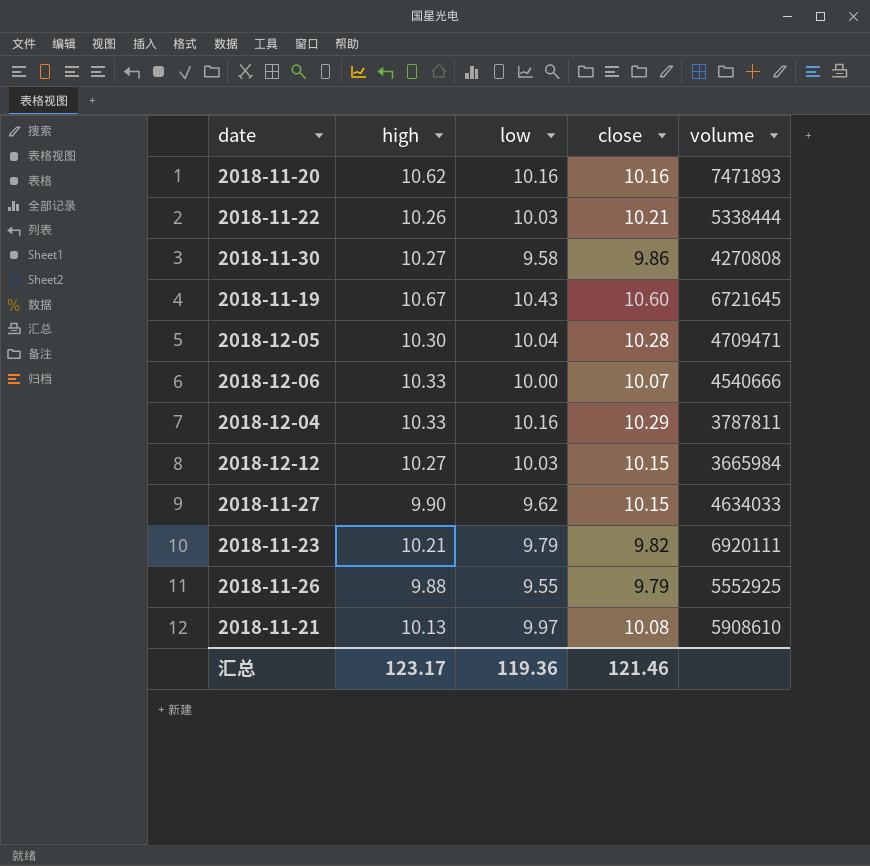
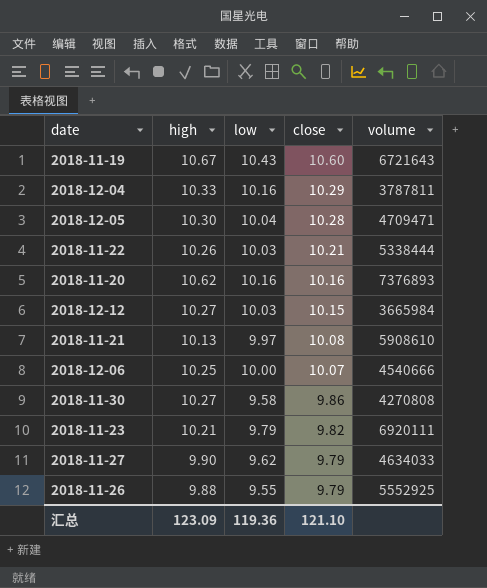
row order: none -> close descending
2018-11-19 | volume: 6721645 -> 6721643
2018-11-20 | volume: 7471893 -> 7376893
2018-12-06 | high: 10.33 -> 10.25
2018-11-27 | close: 10.15 -> 9.79
汇总 | high: 123.17 -> 123.09
汇总 | close: 121.46 -> 121.10

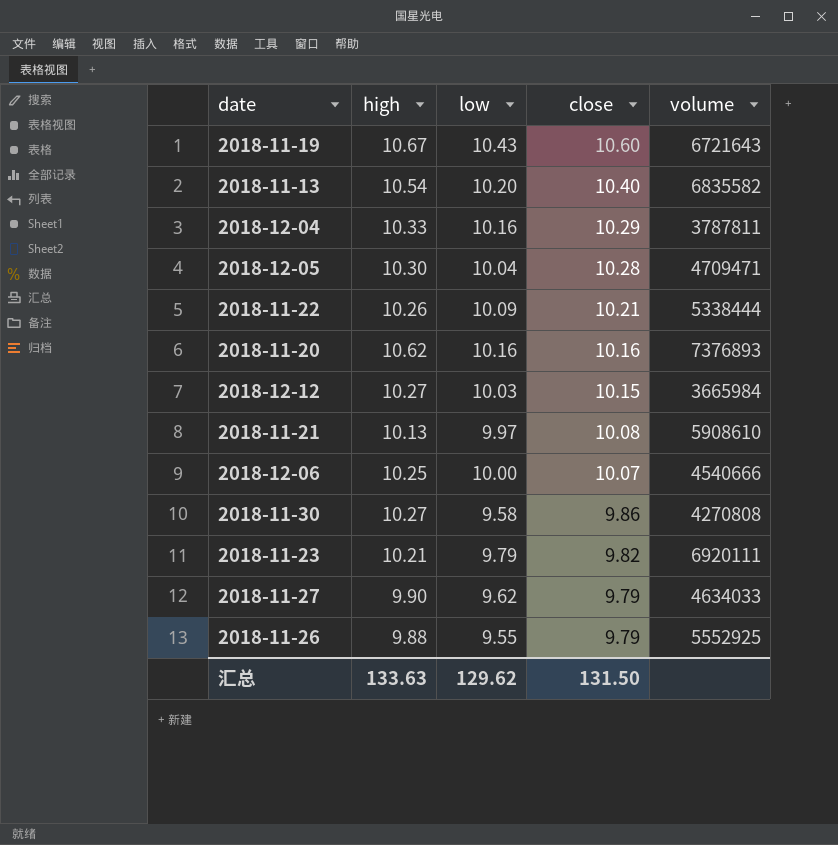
row 2018-11-13: none -> 10.54 | 10.20 | 10.40 | 6835582
2018-11-22 | low: 10.03 -> 10.09
汇总 | high: 123.09 -> 133.63
汇总 | low: 119.36 -> 129.62
汇总 | close: 121.10 -> 131.50

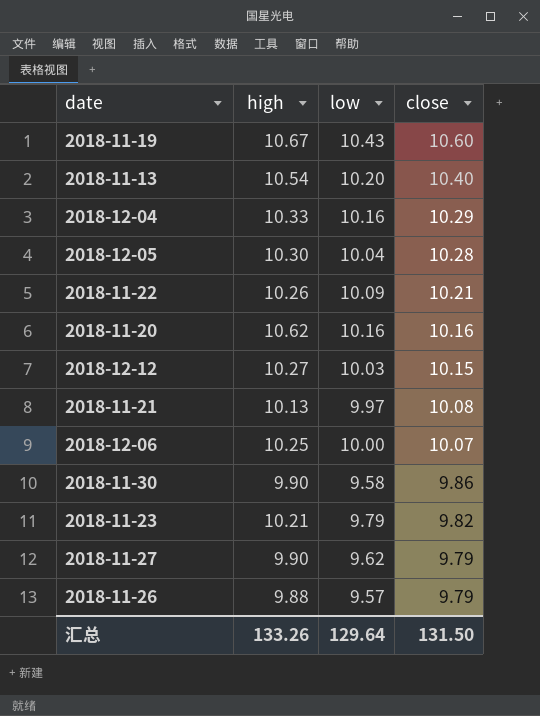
column volume | position: 5 -> none
2018-11-30 | high: 10.27 -> 9.90
2018-11-26 | low: 9.55 -> 9.57
汇总 | high: 133.63 -> 133.26
汇总 | low: 129.62 -> 129.64

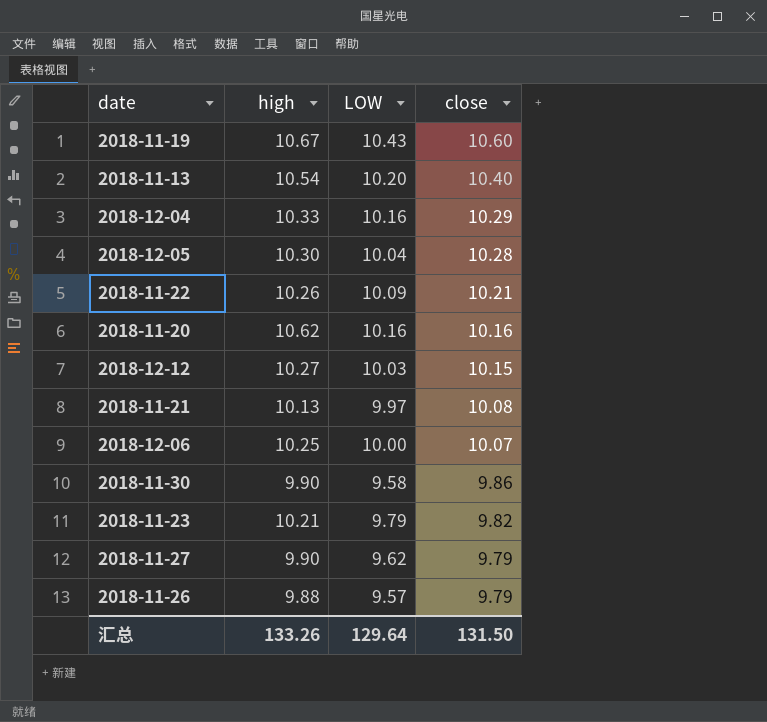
column name: low -> LOW

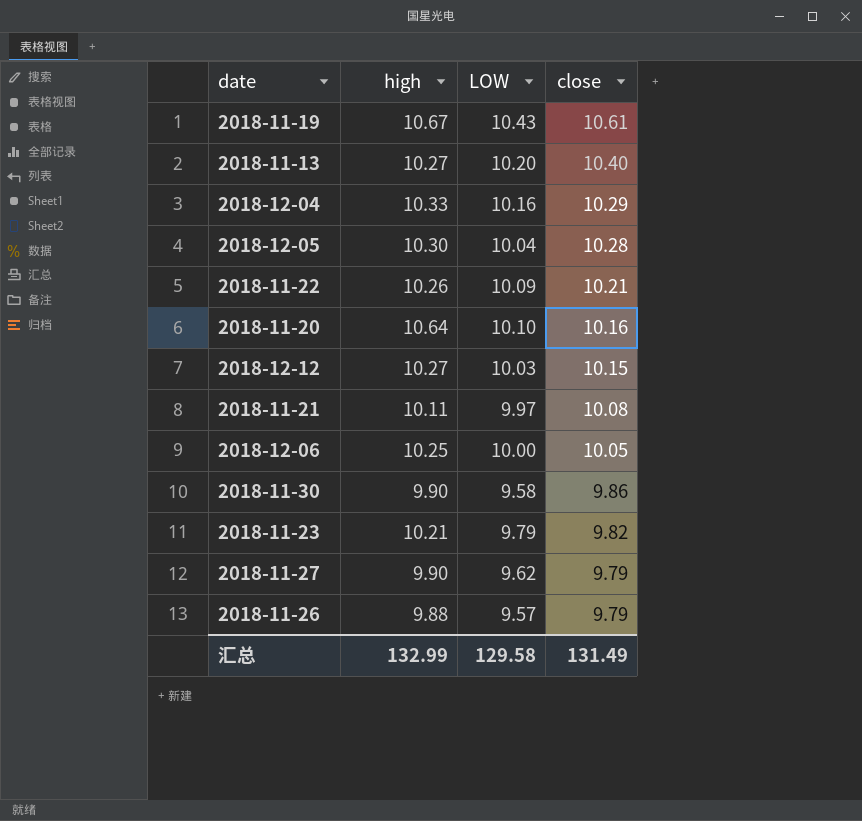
2018-11-19 | close: 10.60 -> 10.61
2018-11-13 | high: 10.54 -> 10.27
2018-11-20 | high: 10.62 -> 10.64
2018-11-20 | LOW: 10.16 -> 10.10
2018-11-21 | high: 10.13 -> 10.11
2018-12-06 | close: 10.07 -> 10.05
汇总 | high: 133.26 -> 132.99
汇总 | LOW: 129.64 -> 129.58
汇总 | close: 131.50 -> 131.49

